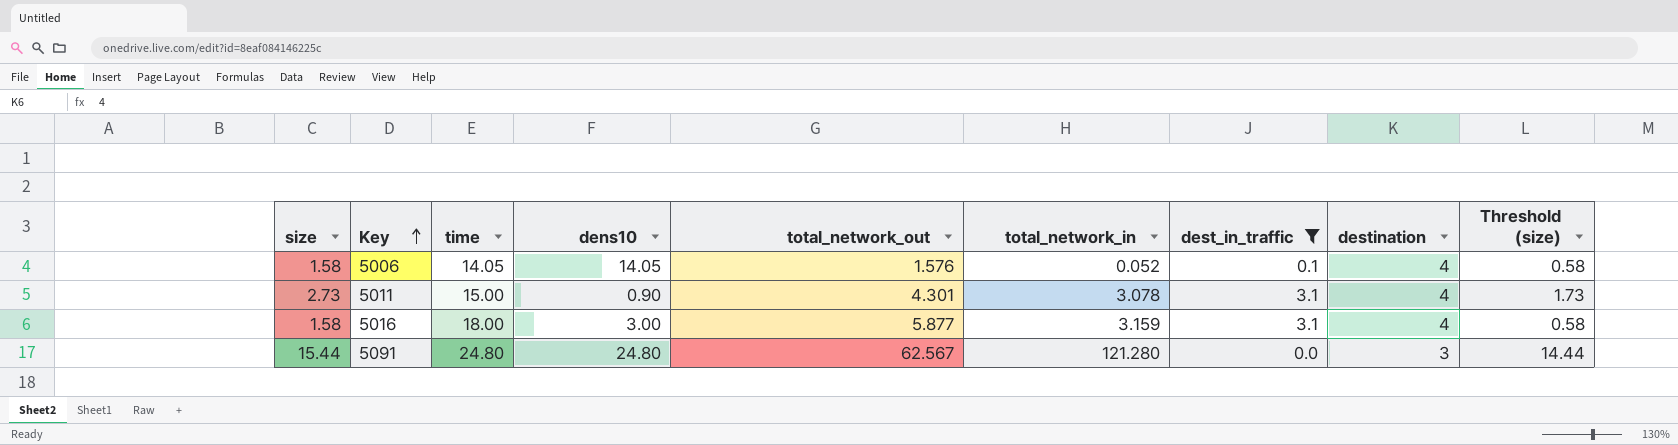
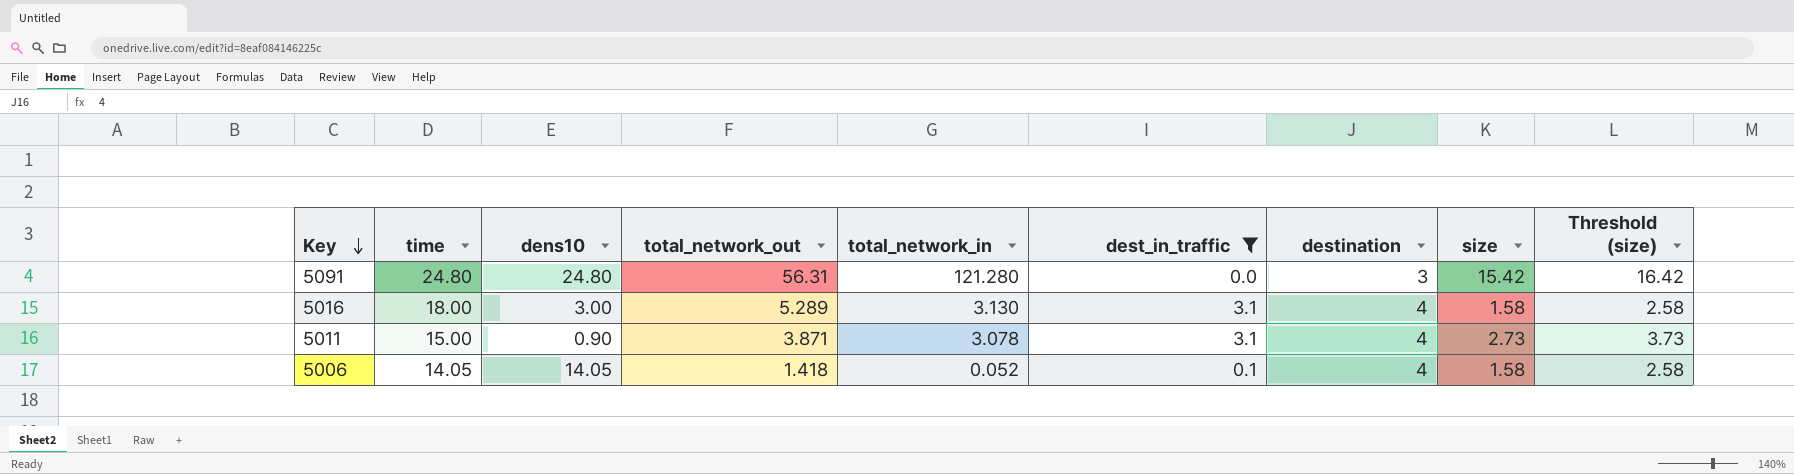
row order: Key ascending -> Key descending
column size | position: 1 -> 8
column Threshold (size) | formula: [size] - 1 -> [size] + 1
5091 | total_network_out: 62.567 -> 56.31
5091 | size: 15.44 -> 15.42
5016 | total_network_out: 5.877 -> 5.289
5016 | total_network_in: 3.159 -> 3.130
5011 | total_network_out: 4.301 -> 3.871
5006 | total_network_out: 1.576 -> 1.418

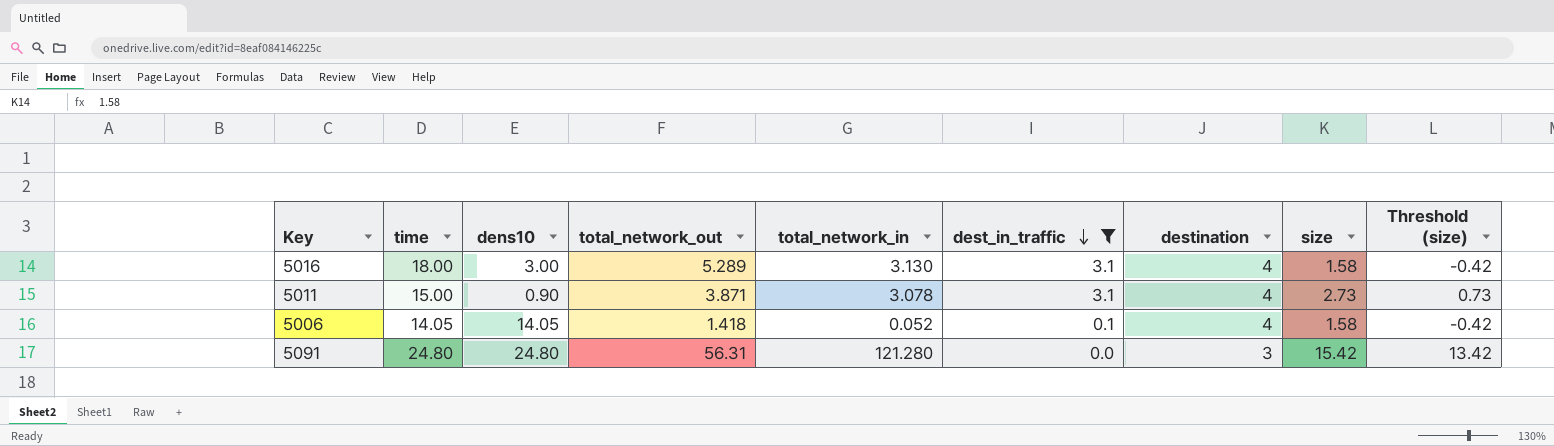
row order: Key descending -> dest_in_traffic descending
column Threshold (size) | formula: [size] + 1 -> [size] - 2

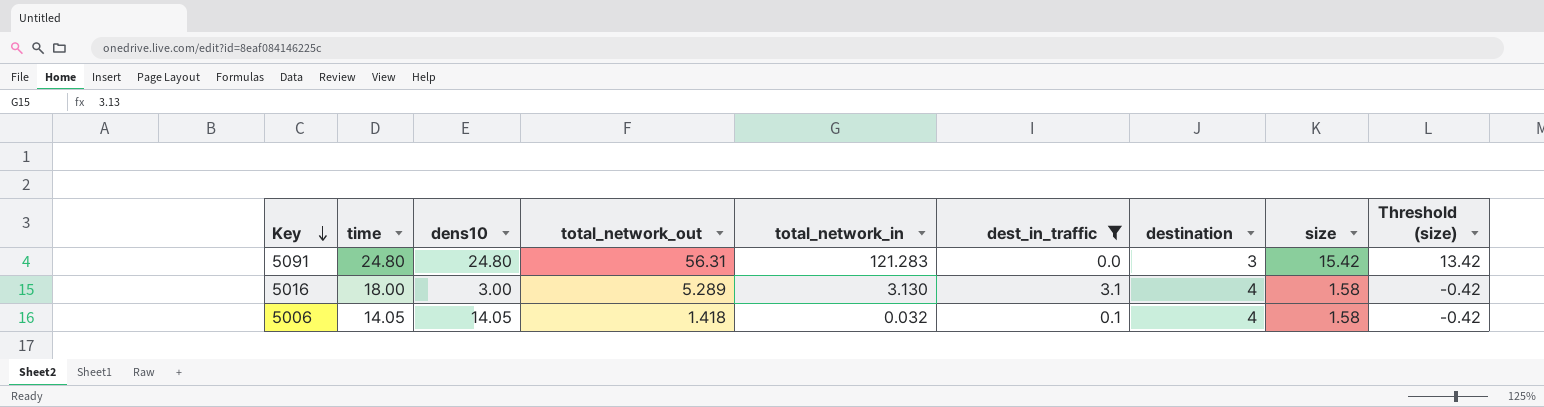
row order: dest_in_traffic descending -> Key descending
row 5011: 15.00 | 0.90 | 3.871 | 3.078 | 3.1 | 4 | 2.73 | 0.73 -> none
5091 | total_network_in: 121.280 -> 121.283
5006 | total_network_in: 0.052 -> 0.032

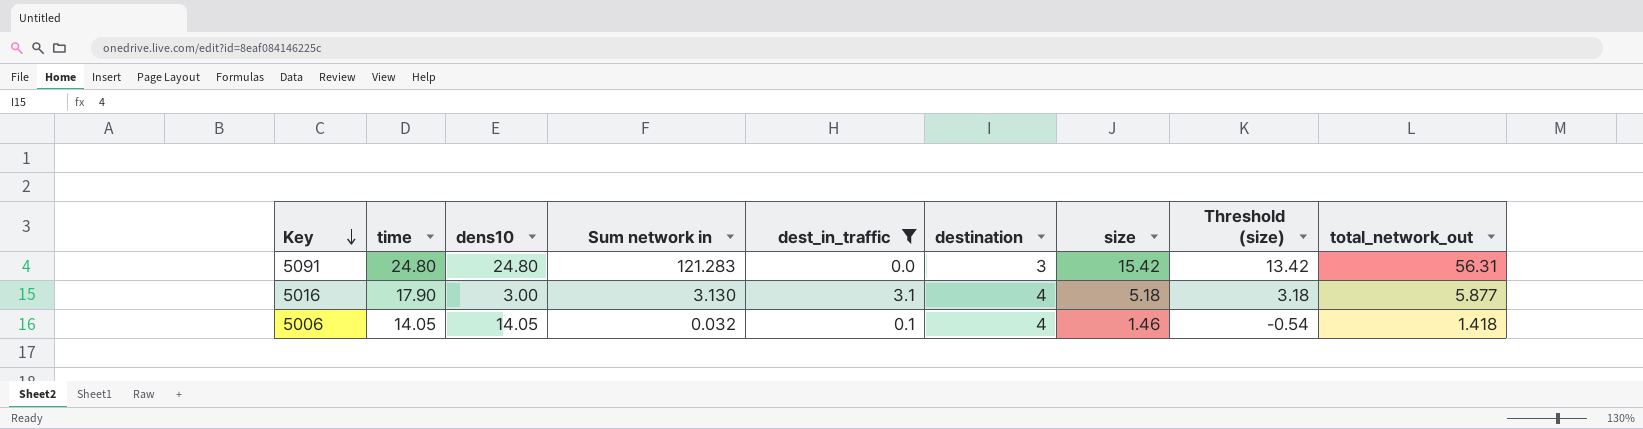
column name: total_network_in -> Sum network in
column total_network_out | position: 4 -> 9
5016 | time: 18.00 -> 17.90
5016 | size: 1.58 -> 5.18
5016 | Threshold (size): -0.42 -> 3.18
5016 | total_network_out: 5.289 -> 5.877
5006 | size: 1.58 -> 1.46
5006 | Threshold (size): -0.42 -> -0.54

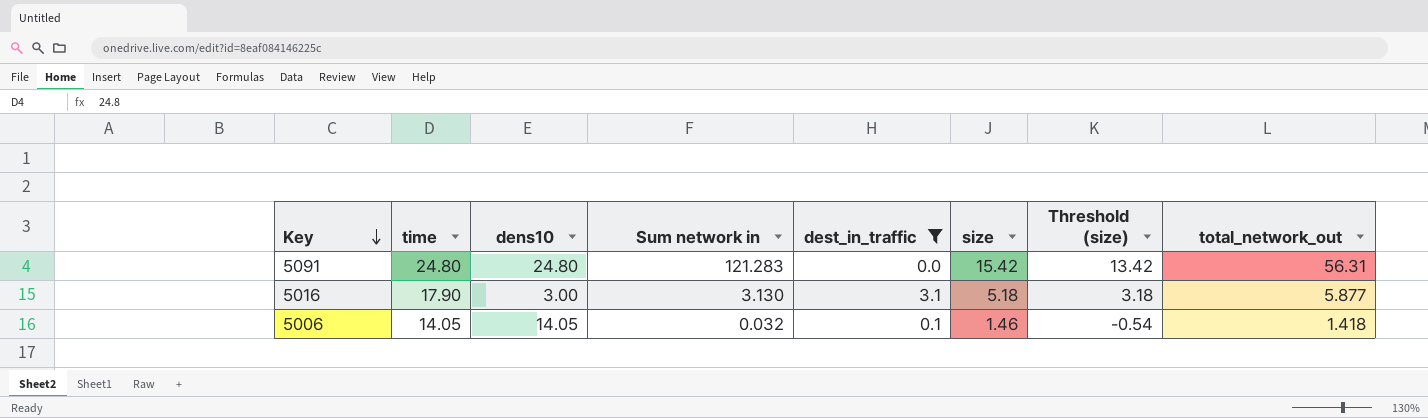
column destination | position: 6 -> none

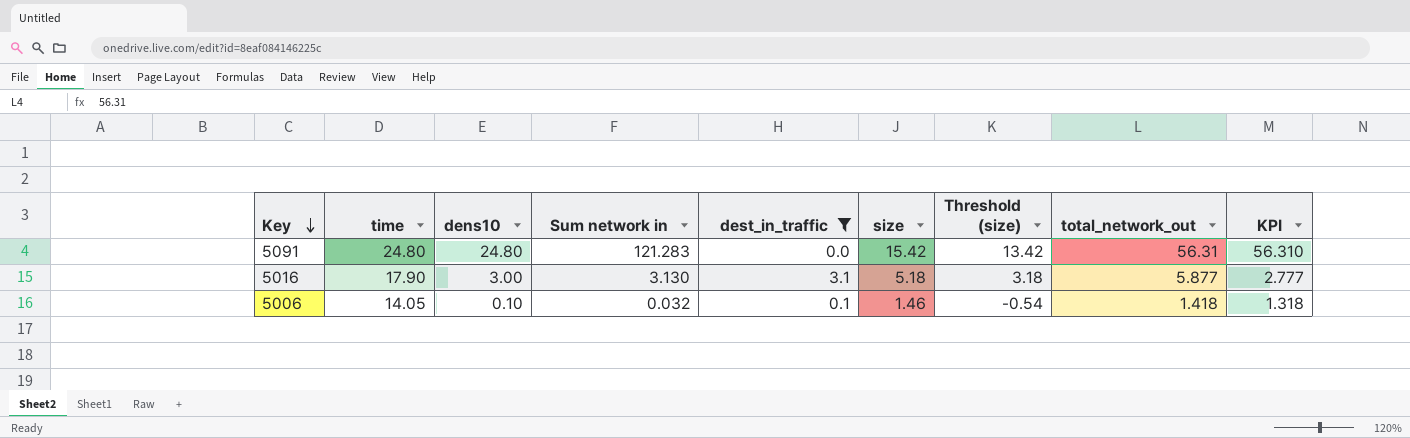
column KPI | formula: none -> [total_network_out] - [dest_in_traffic]
5006 | dens10: 14.05 -> 0.10

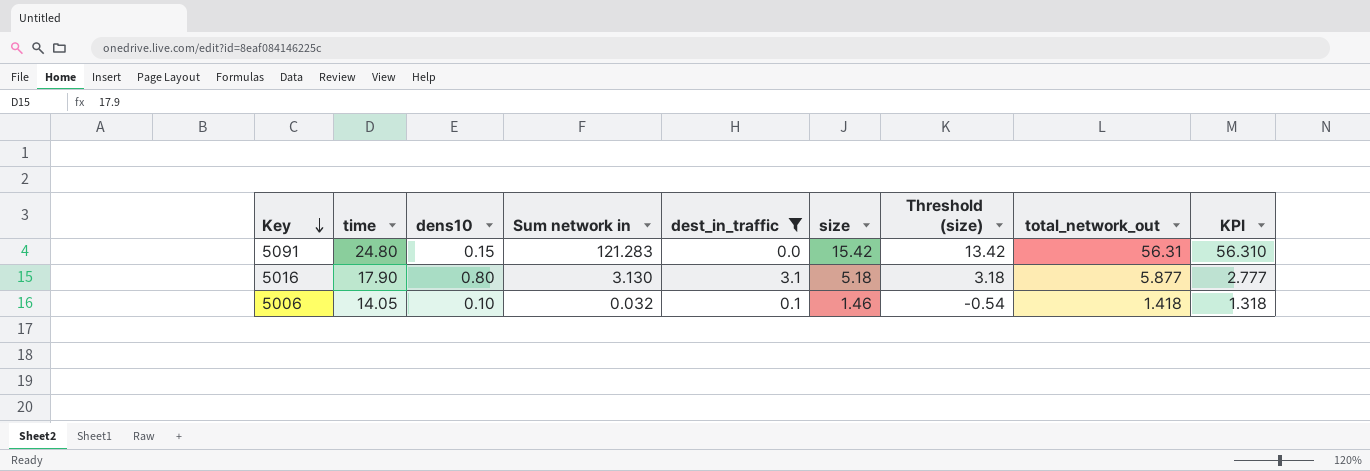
5091 | dens10: 24.80 -> 0.15
5016 | dens10: 3.00 -> 0.80

